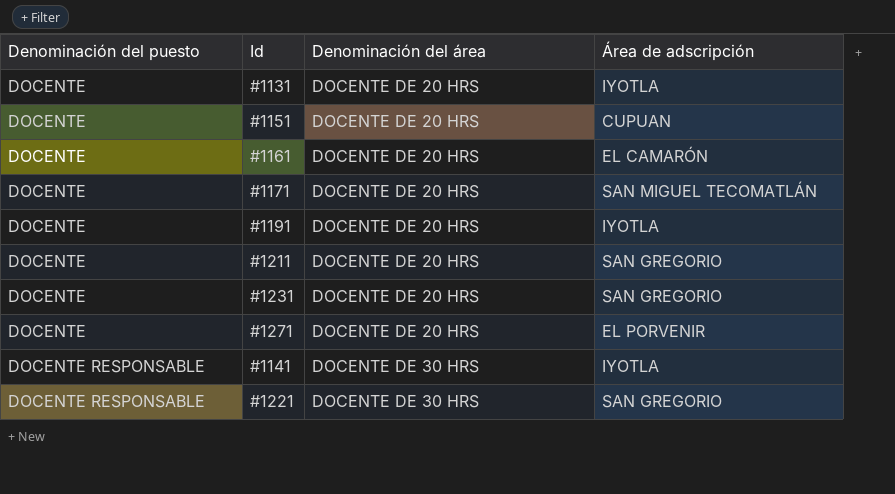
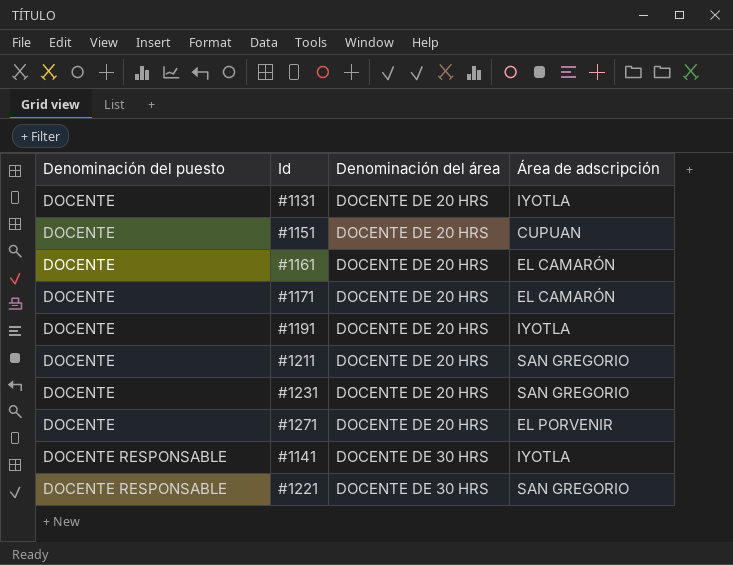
#1171 | Área de adscripción: SAN MIGUEL TECOMATLÁN -> EL CAMARÓN

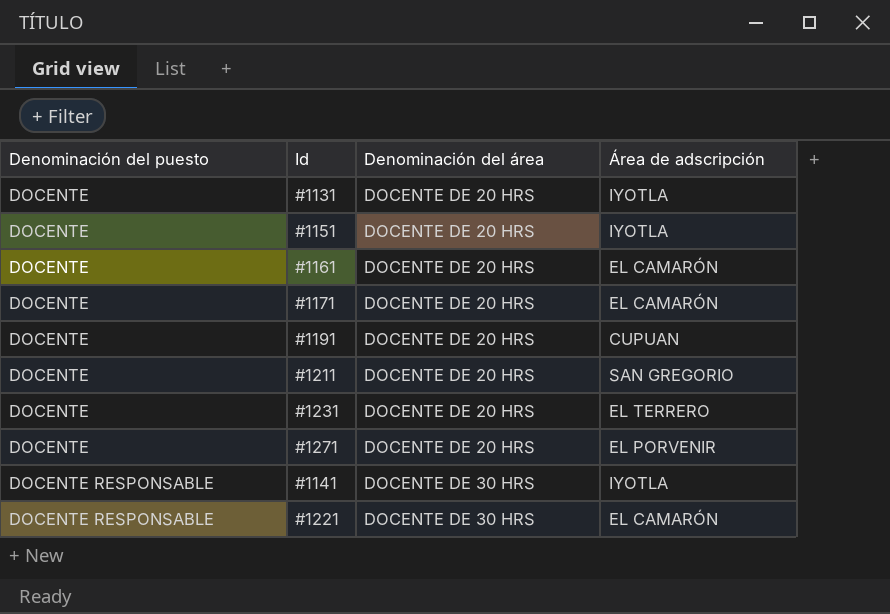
#1151 | Área de adscripción: CUPUAN -> IYOTLA
#1191 | Área de adscripción: IYOTLA -> CUPUAN
#1231 | Área de adscripción: SAN GREGORIO -> EL TERRERO
#1221 | Área de adscripción: SAN GREGORIO -> EL CAMARÓN

